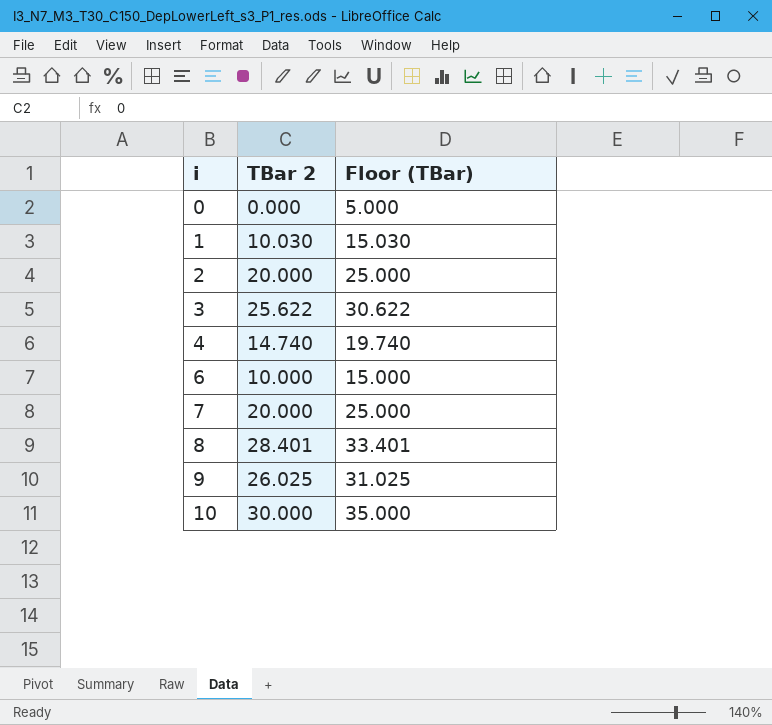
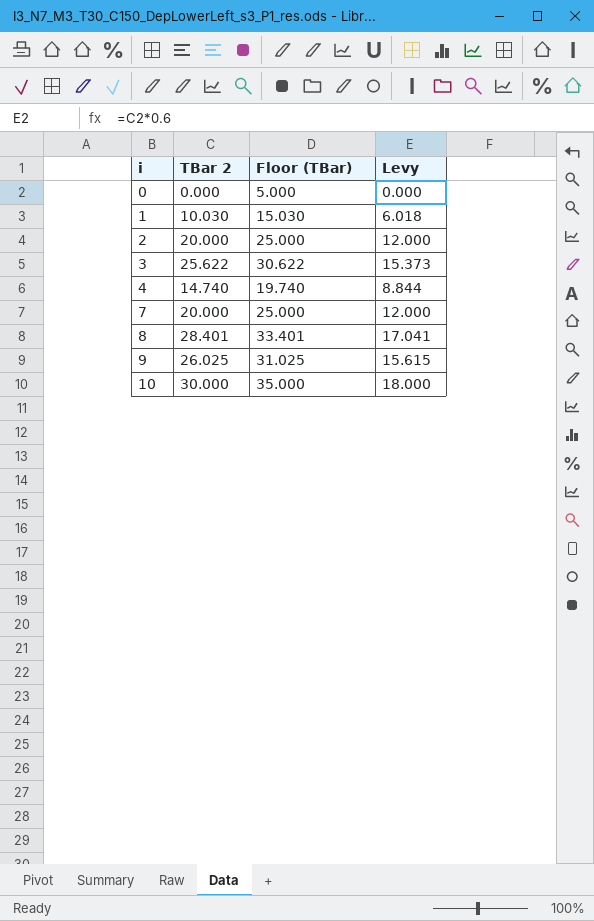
column Levy | formula: none -> [TBar 2] * 0.6
row 6: 10.000 | 15.000 -> none

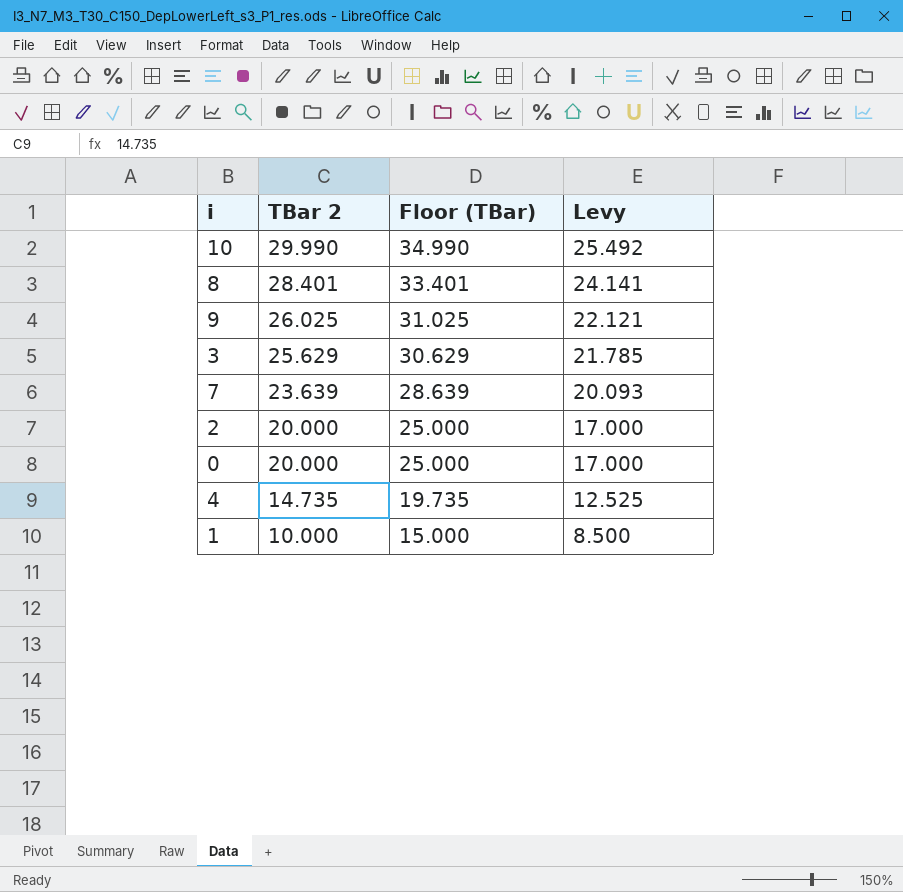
row order: i ascending -> TBar 2 descending
column Levy | formula: [TBar 2] * 0.6 -> [TBar 2] * 0.85
10 | TBar 2: 30.000 -> 29.990
10 | Floor (TBar): 35.000 -> 34.990
3 | TBar 2: 25.622 -> 25.629
3 | Floor (TBar): 30.622 -> 30.629
7 | TBar 2: 20.000 -> 23.639
7 | Floor (TBar): 25.000 -> 28.639
0 | TBar 2: 0.000 -> 20.000
0 | Floor (TBar): 5.000 -> 25.000
4 | TBar 2: 14.740 -> 14.735
4 | Floor (TBar): 19.740 -> 19.735
1 | TBar 2: 10.030 -> 10.000
1 | Floor (TBar): 15.030 -> 15.000

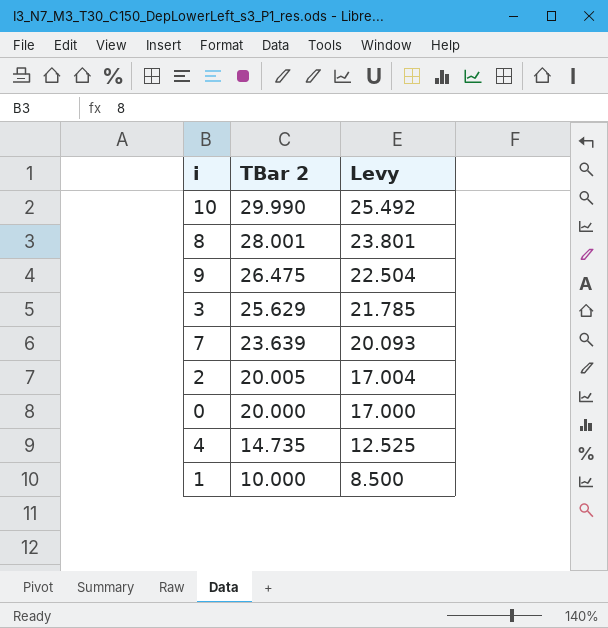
column Floor (TBar) | formula: [TBar 2] + 5 -> none
8 | TBar 2: 28.401 -> 28.001
8 | Levy: 24.141 -> 23.801
9 | TBar 2: 26.025 -> 26.475
9 | Levy: 22.121 -> 22.504
2 | TBar 2: 20.000 -> 20.005
2 | Levy: 17.000 -> 17.004

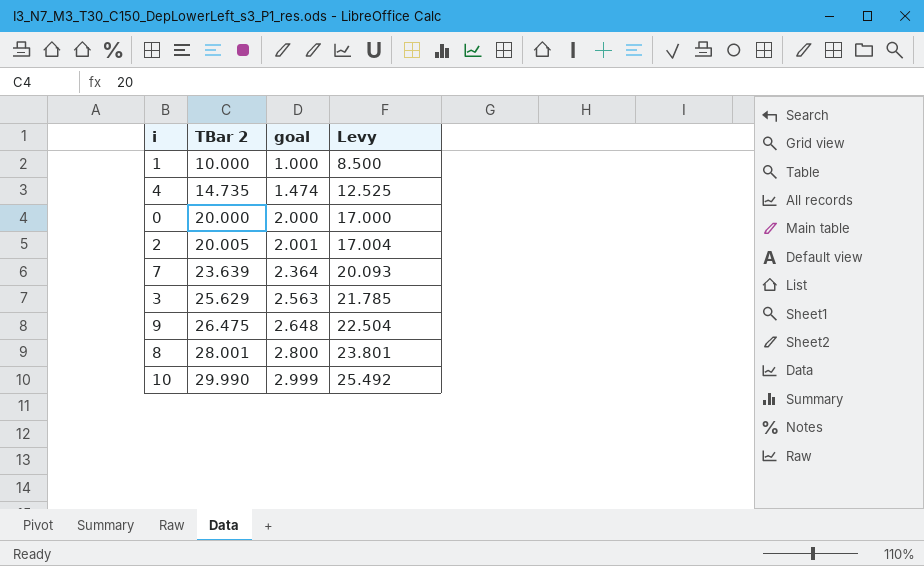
row order: TBar 2 descending -> TBar 2 ascending
column goal | formula: none -> [TBar 2] * 0.1

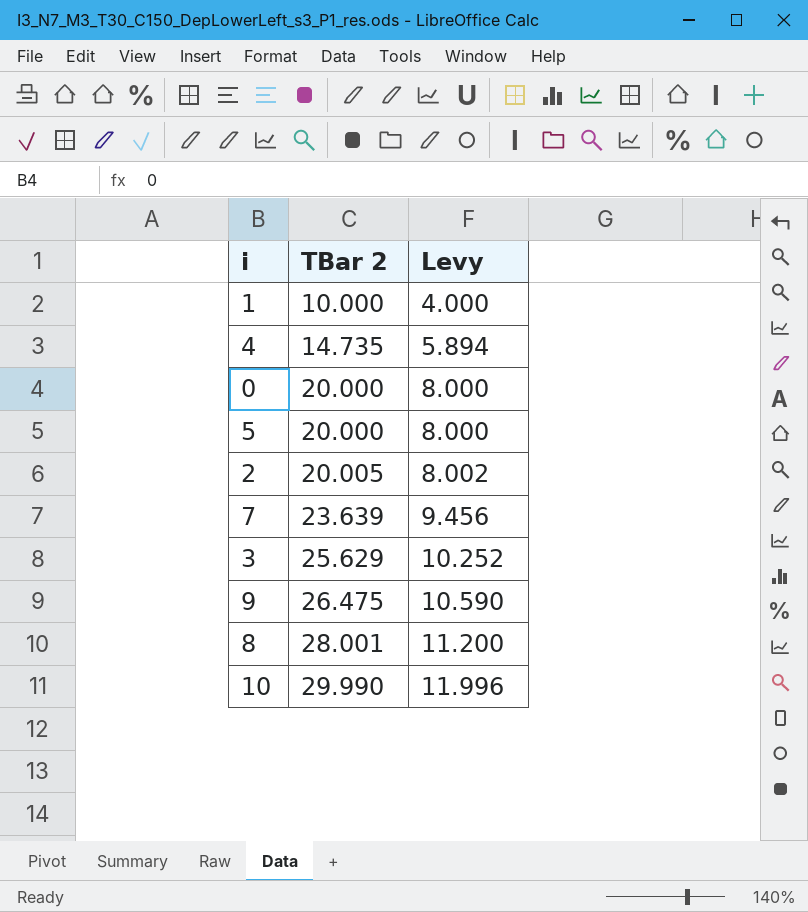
column goal | formula: [TBar 2] * 0.1 -> none
column Levy | formula: [TBar 2] * 0.85 -> [TBar 2] * 0.4
row 5: none -> 20.000 | 8.000

